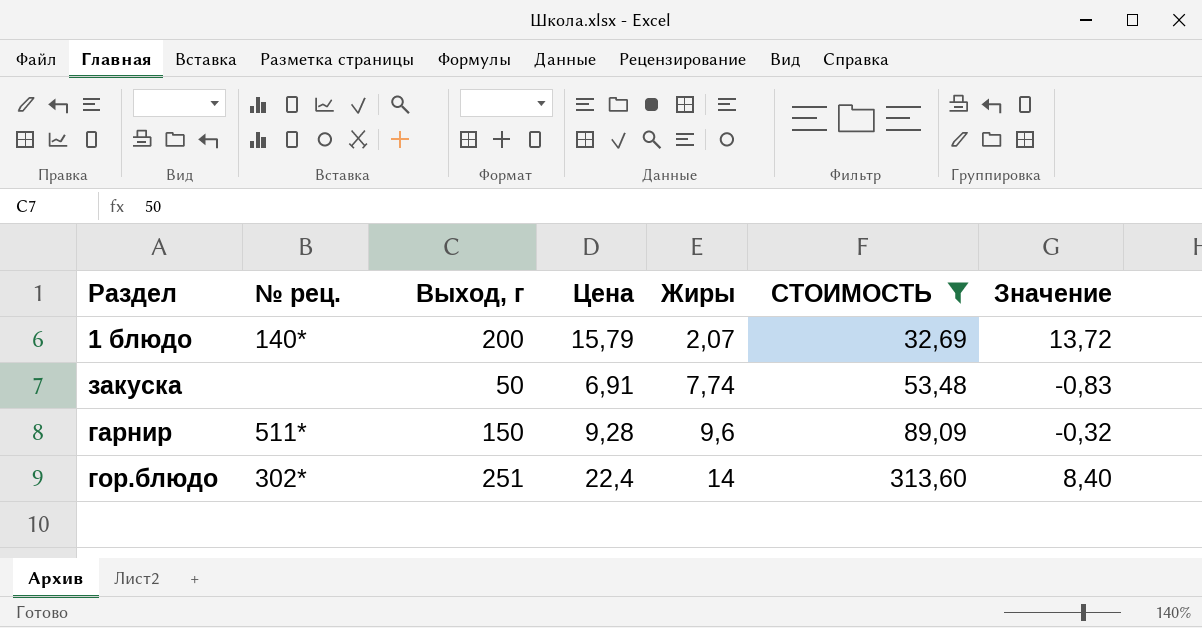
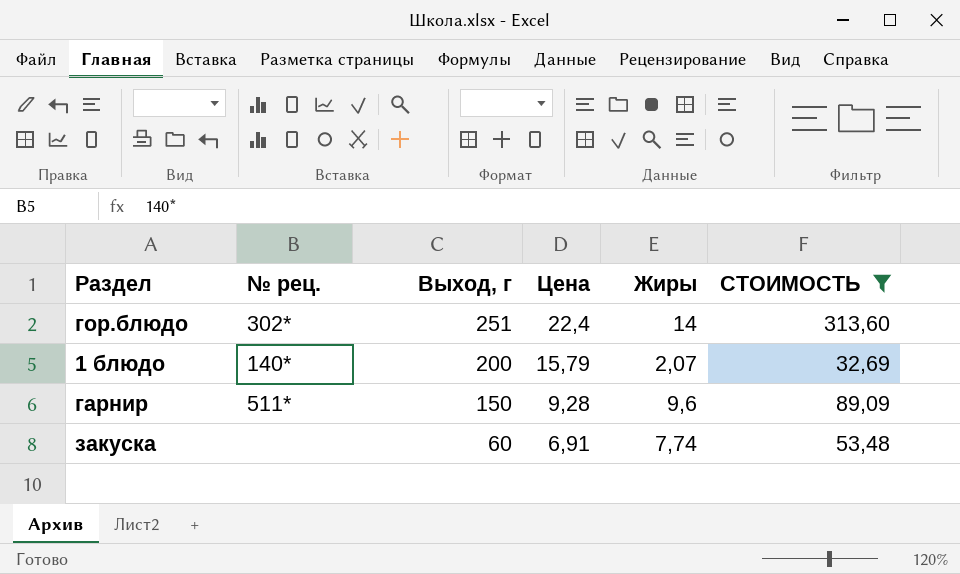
row order: Жиры ascending -> Выход, г descending
column Значение | formula: [Цена] - [Жиры] -> none
закуска | Выход, г: 50 -> 60

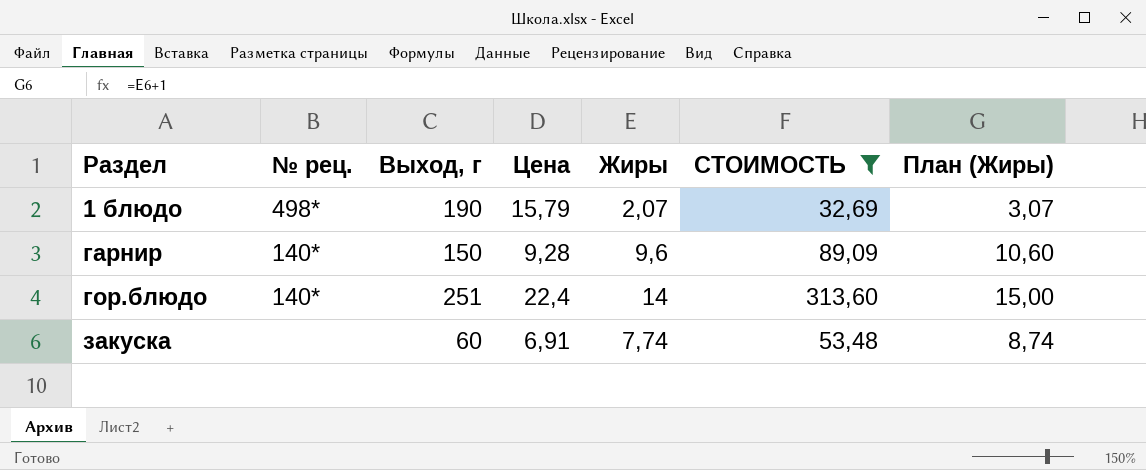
row order: Выход, г descending -> Раздел ascending
column План (Жиры) | formula: none -> [Жиры] + 1
1 блюдо | № рец.: 140* -> 498*
1 блюдо | Выход, г: 200 -> 190
гарнир | № рец.: 511* -> 140*
гор.блюдо | № рец.: 302* -> 140*

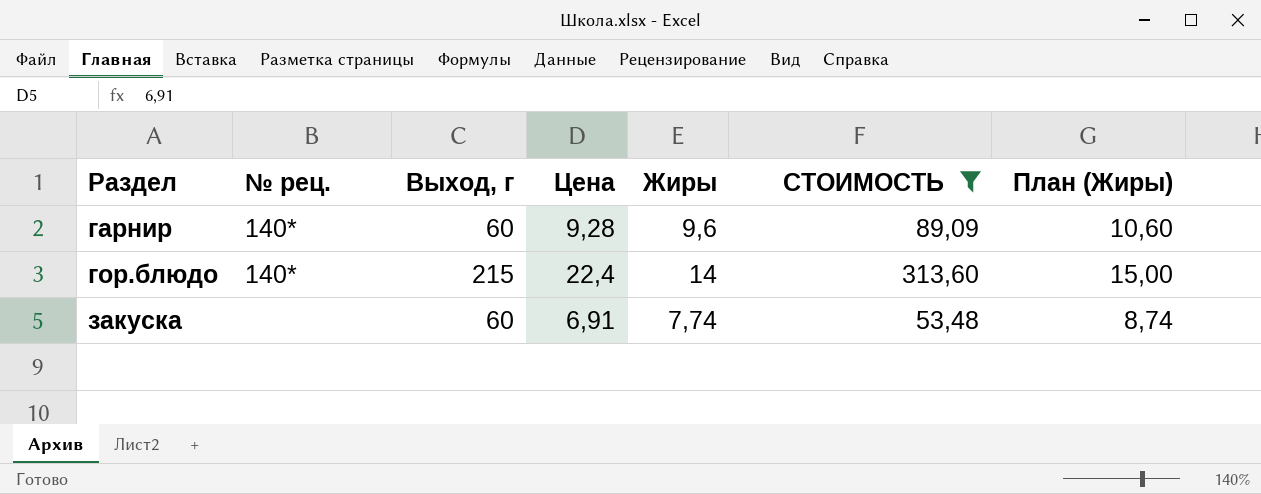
row 1 блюдо: 498* | 190 | 15,79 | 2,07 | 32,69 | 3,07 -> none
гарнир | Выход, г: 150 -> 60
гор.блюдо | Выход, г: 251 -> 215

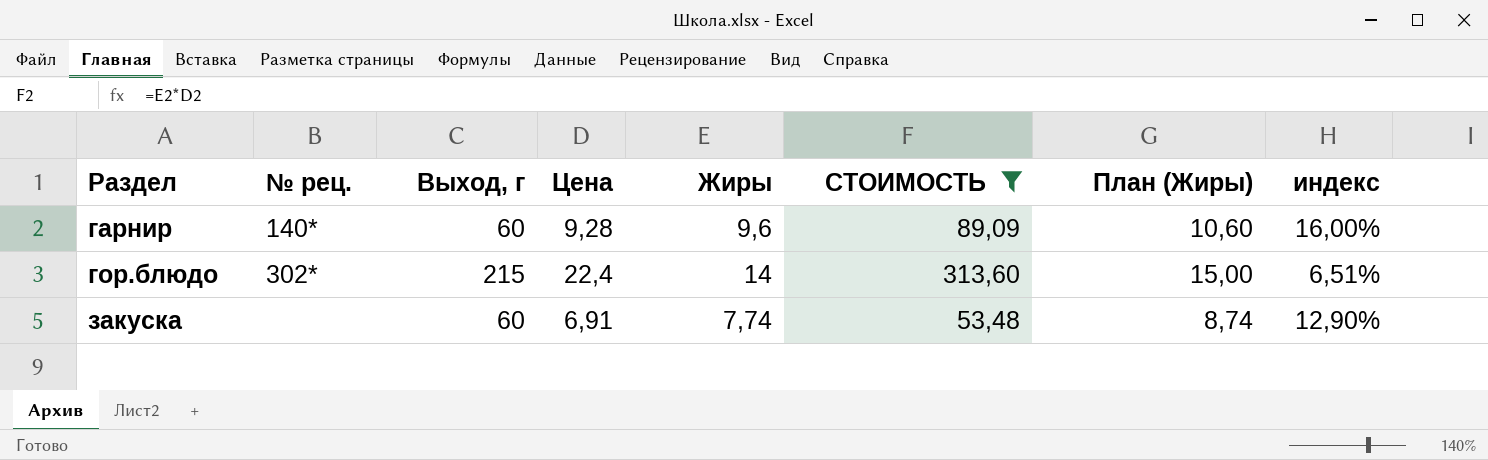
column индекс | formula: none -> [Жиры] / [Выход, г]
гор.блюдо | № рец.: 140* -> 302*

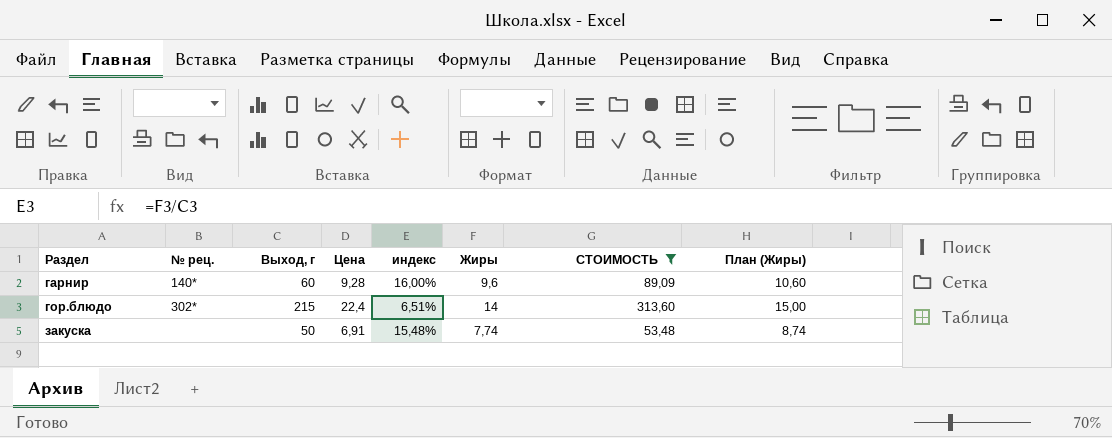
column индекс | position: 8 -> 5
закуска | Выход, г: 60 -> 50
закуска | индекс: 12,90% -> 15,48%

